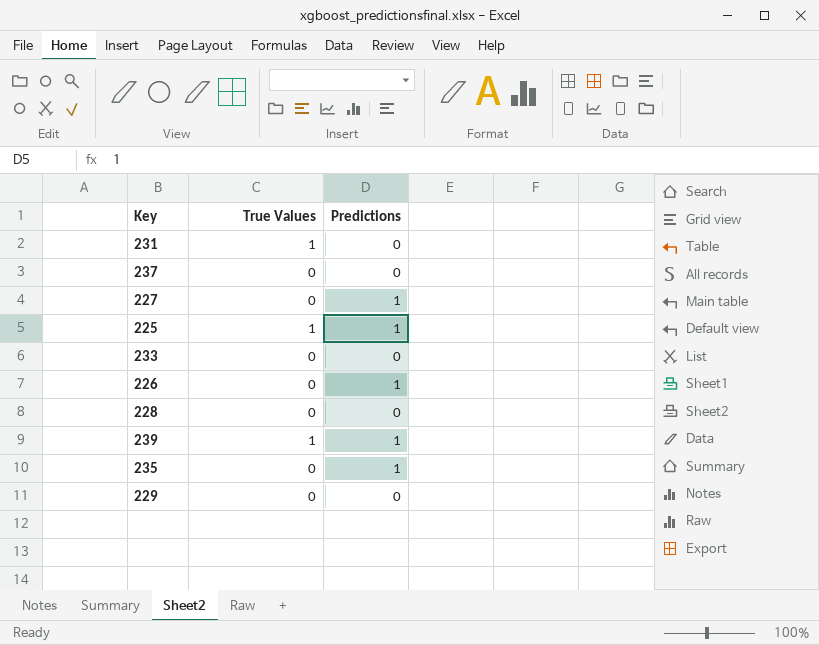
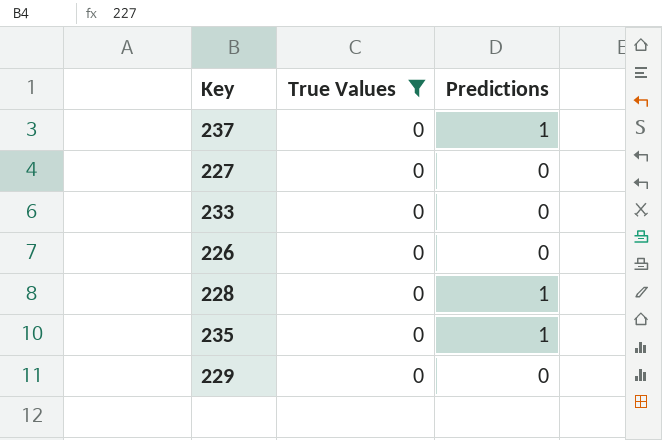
filter: none -> True Values = 0
237 | Predictions: 0 -> 1
227 | Predictions: 1 -> 0
226 | Predictions: 1 -> 0
228 | Predictions: 0 -> 1

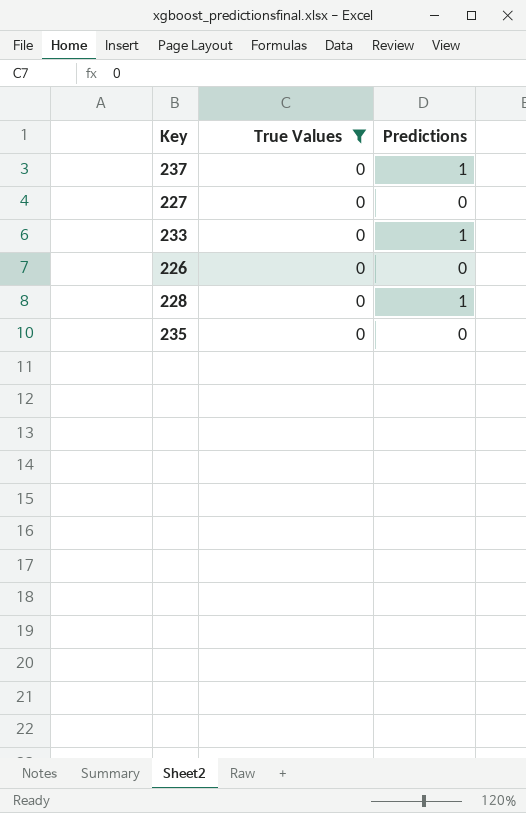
row 229: 0 | 0 -> none
233 | Predictions: 0 -> 1
235 | Predictions: 1 -> 0

